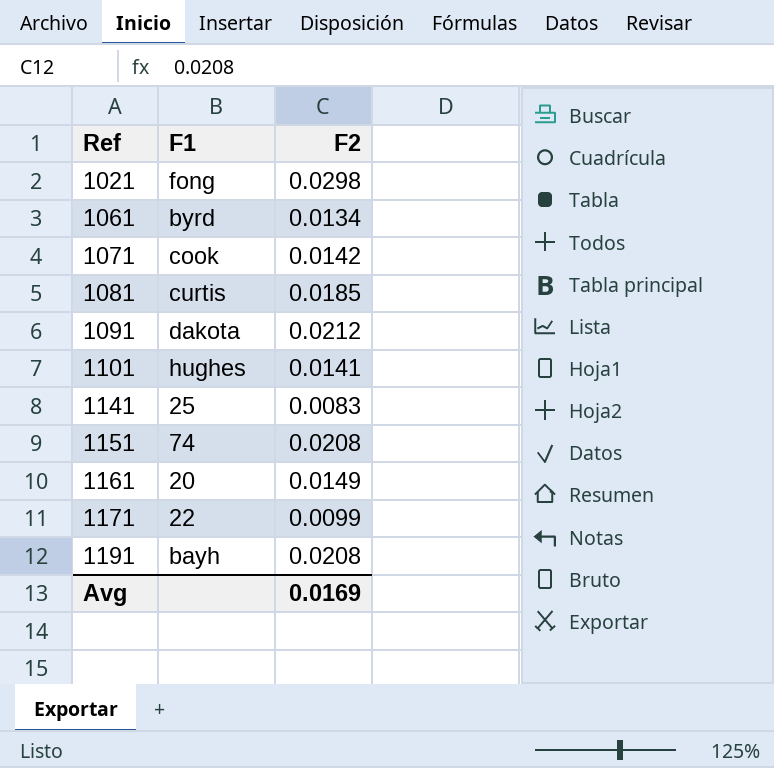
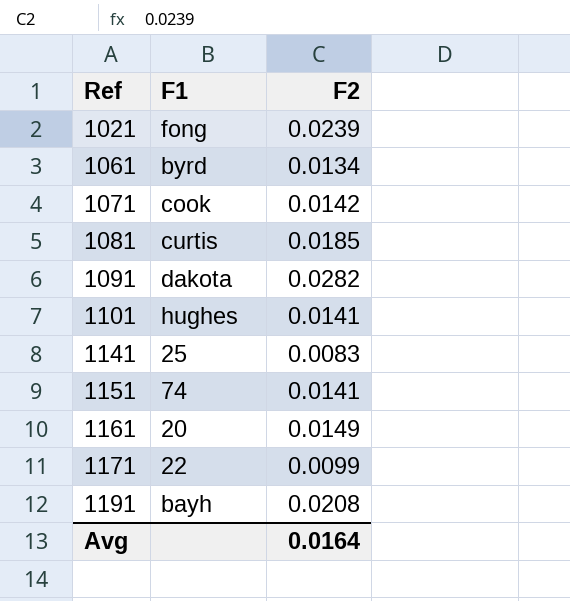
1021 | F2: 0.0298 -> 0.0239
1091 | F2: 0.0212 -> 0.0282
1151 | F2: 0.0208 -> 0.0141
Avg | F2: 0.0169 -> 0.0164

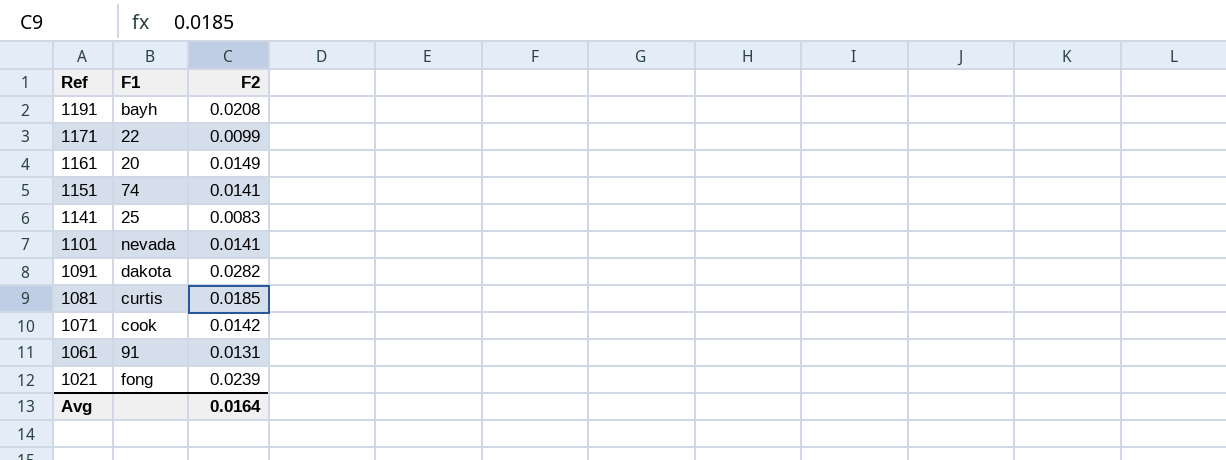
row order: Ref ascending -> Ref descending
1101 | F1: hughes -> nevada
1061 | F1: byrd -> 91
1061 | F2: 0.0134 -> 0.0131

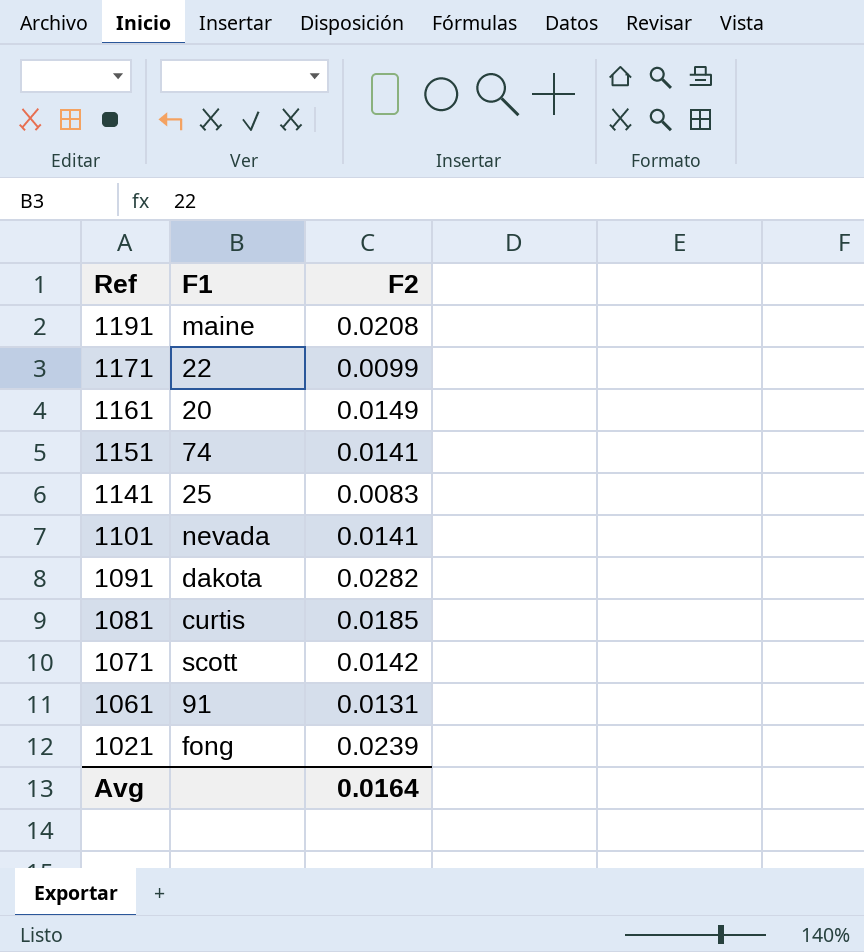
1191 | F1: bayh -> maine
1071 | F1: cook -> scott

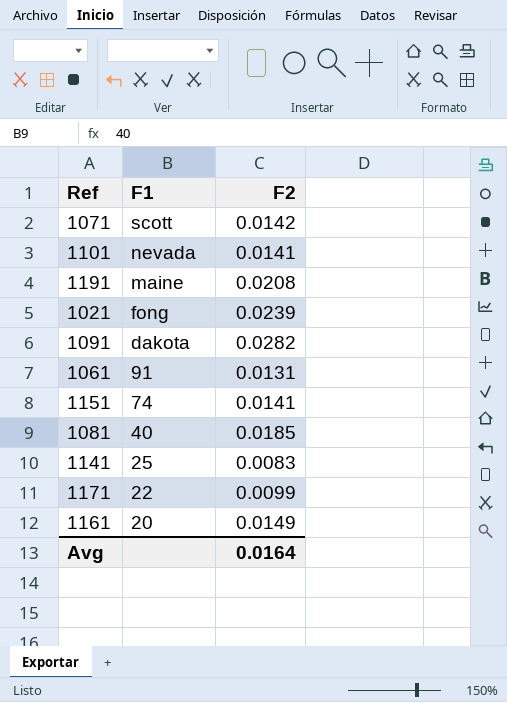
row order: Ref descending -> F1 descending
1081 | F1: curtis -> 40

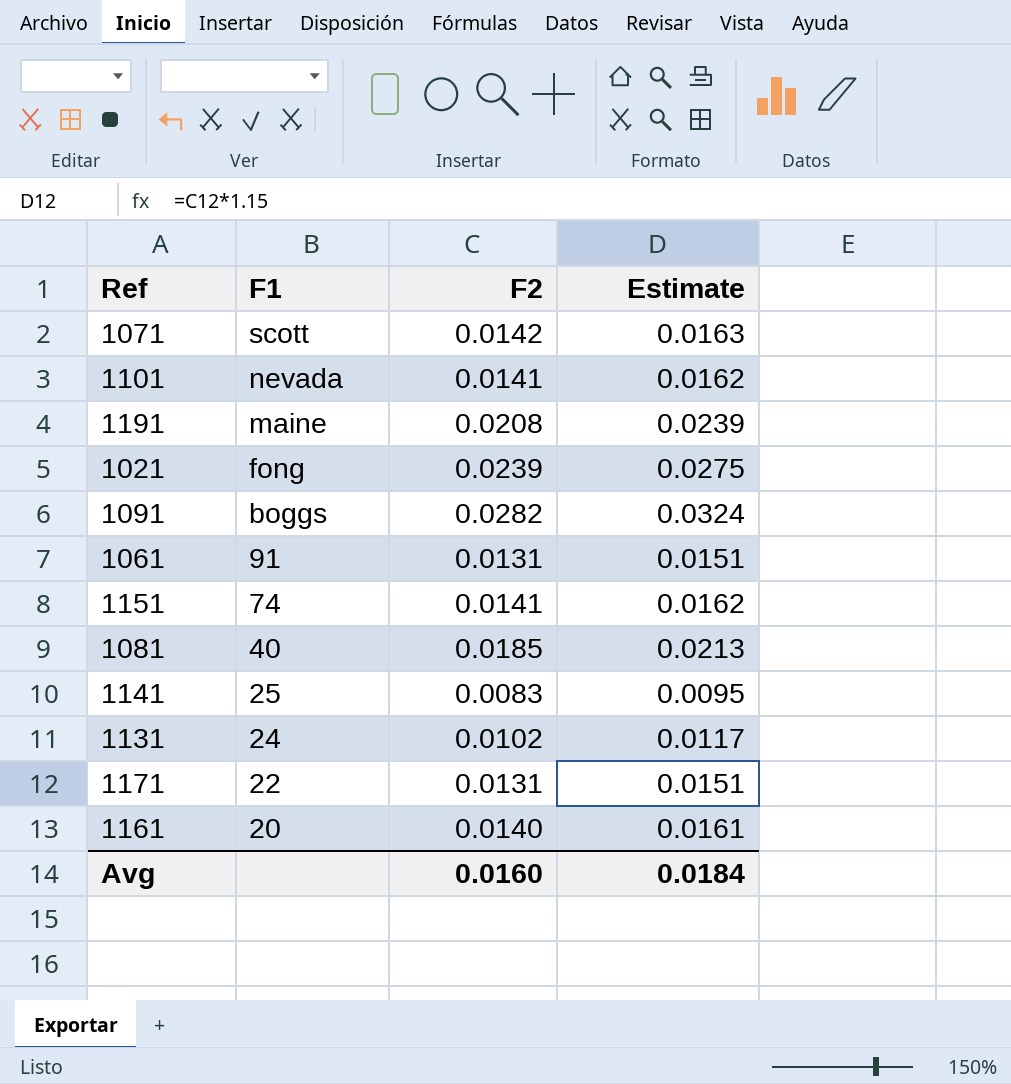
column Estimate | formula: none -> [F2] * 1.15
1091 | F1: dakota -> boggs
row 1131: none -> 24 | 0.0102 | 0.0117
1171 | F2: 0.0099 -> 0.0131
1161 | F2: 0.0149 -> 0.0140
Avg | F2: 0.0164 -> 0.0160

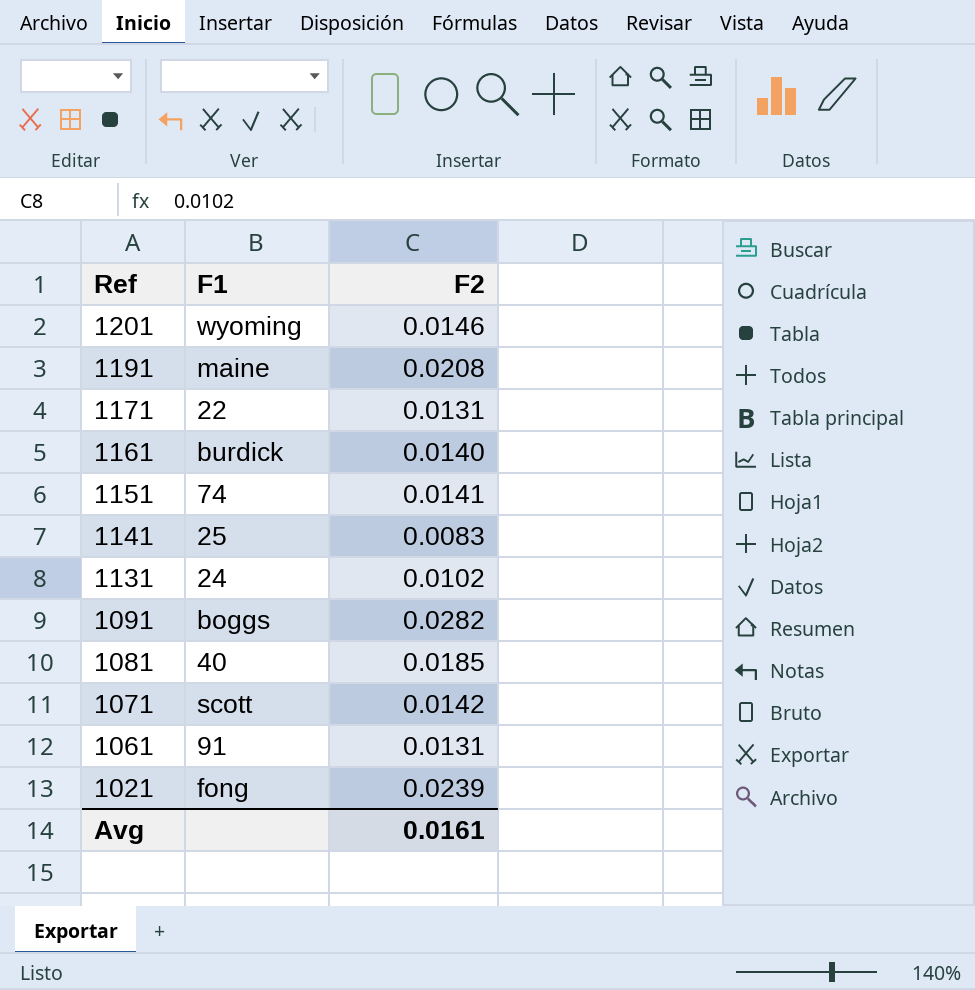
row order: F1 descending -> Ref descending
column Estimate | formula: [F2] * 1.15 -> none
row 1101: nevada | 0.0141 | 0.0162 -> none
row 1201: none -> wyoming | 0.0146
1161 | F1: 20 -> burdick
Avg | F2: 0.0160 -> 0.0161

